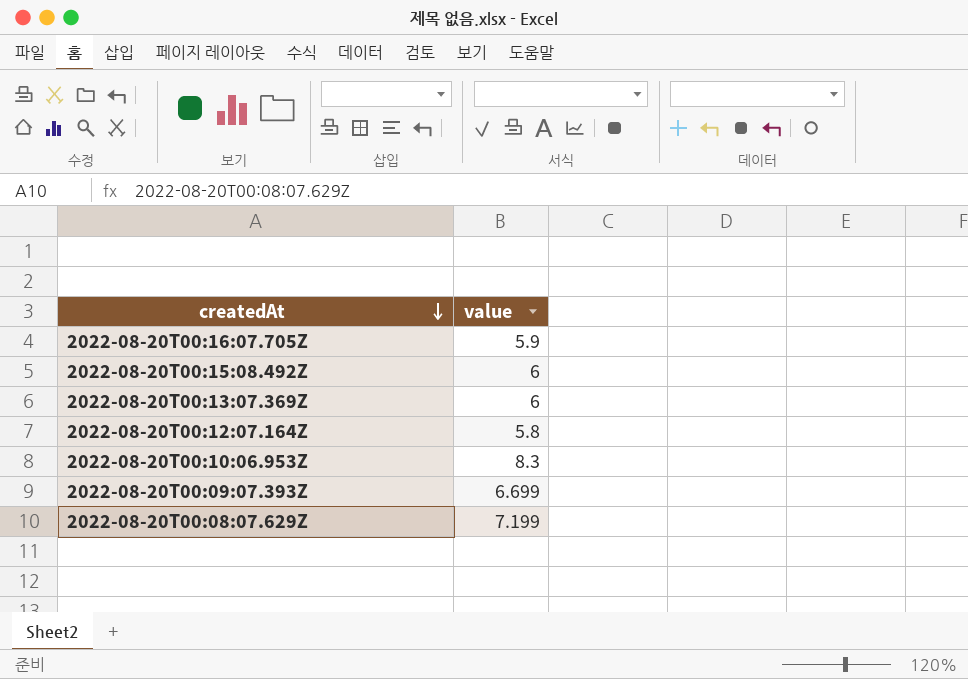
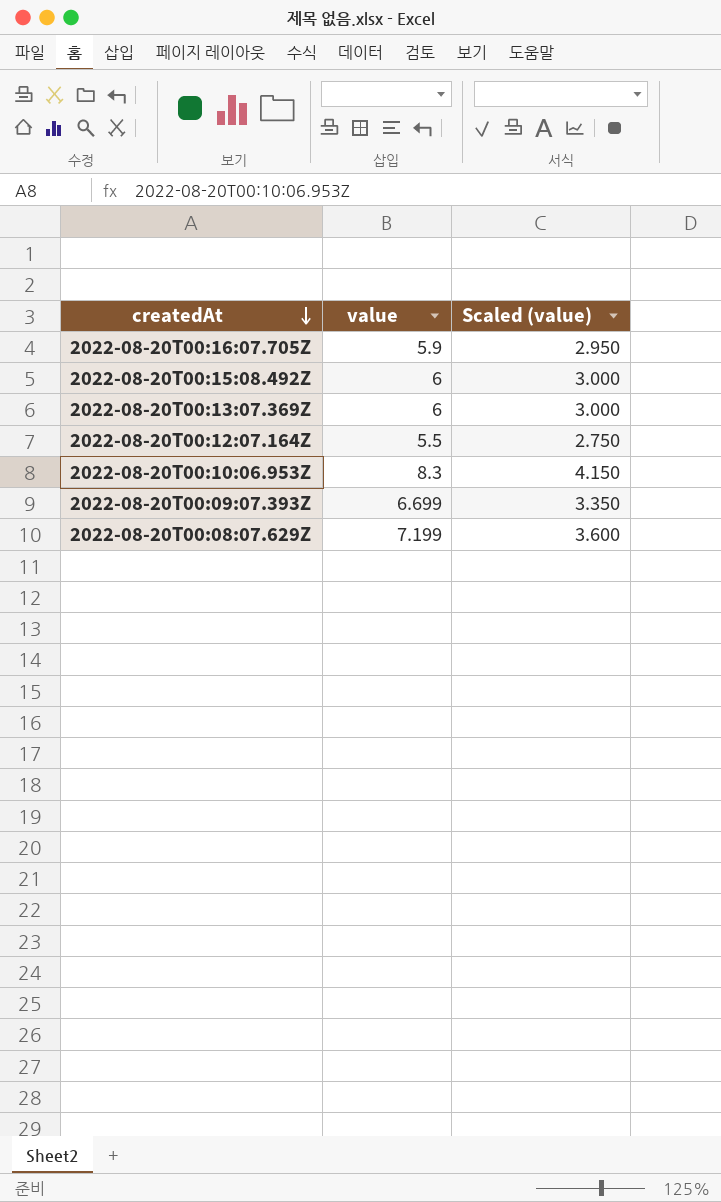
column Scaled (value) | formula: none -> [value] * 0.5
2022-08-20T00:12:07.164Z | value: 5.8 -> 5.5

